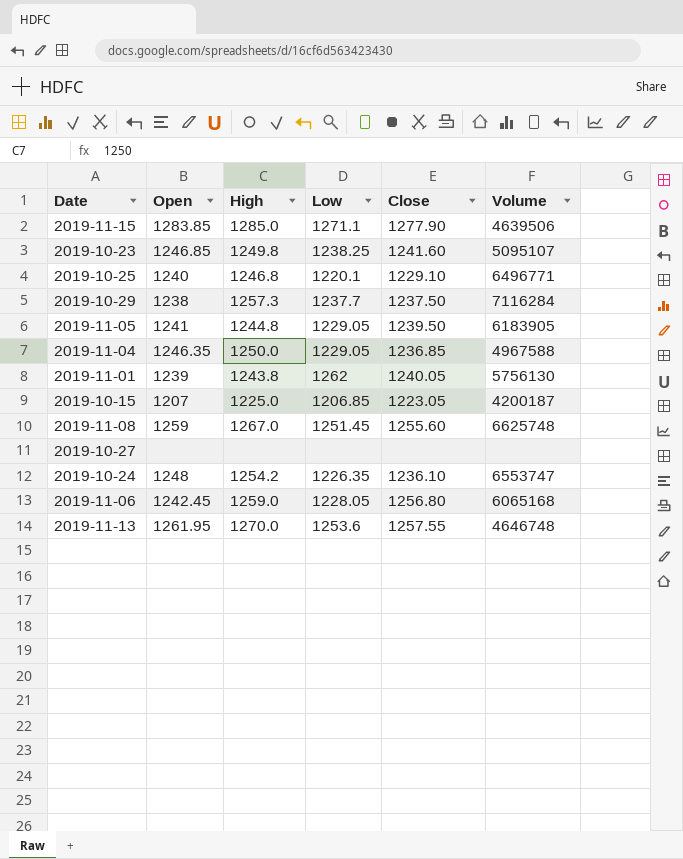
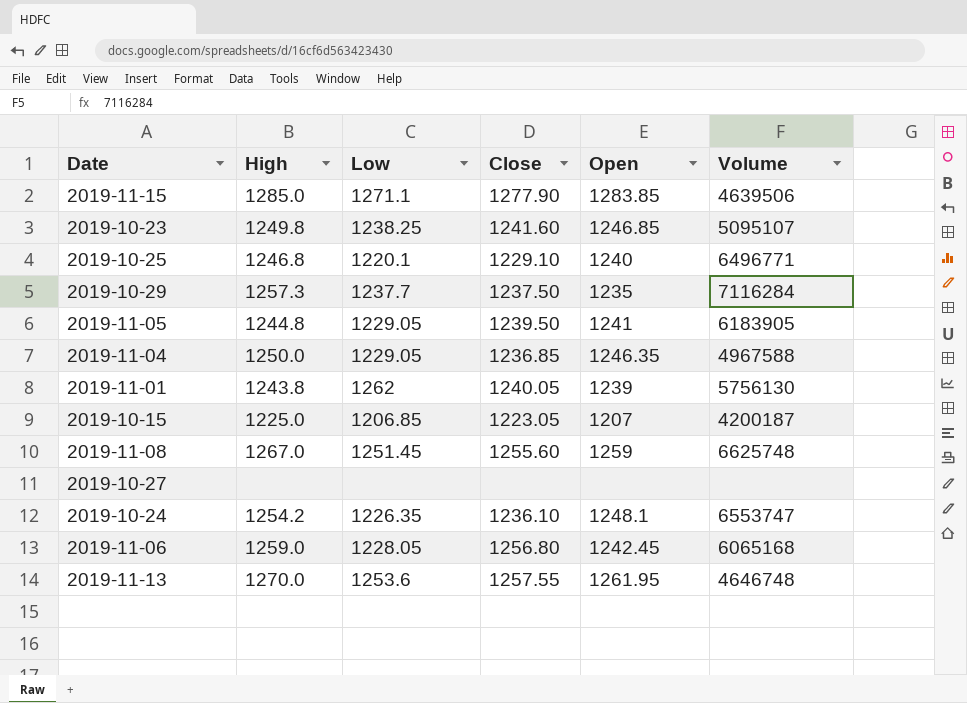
column Open | position: 2 -> 5
2019-10-29 | Open: 1238 -> 1235
2019-10-24 | Open: 1248 -> 1248.1

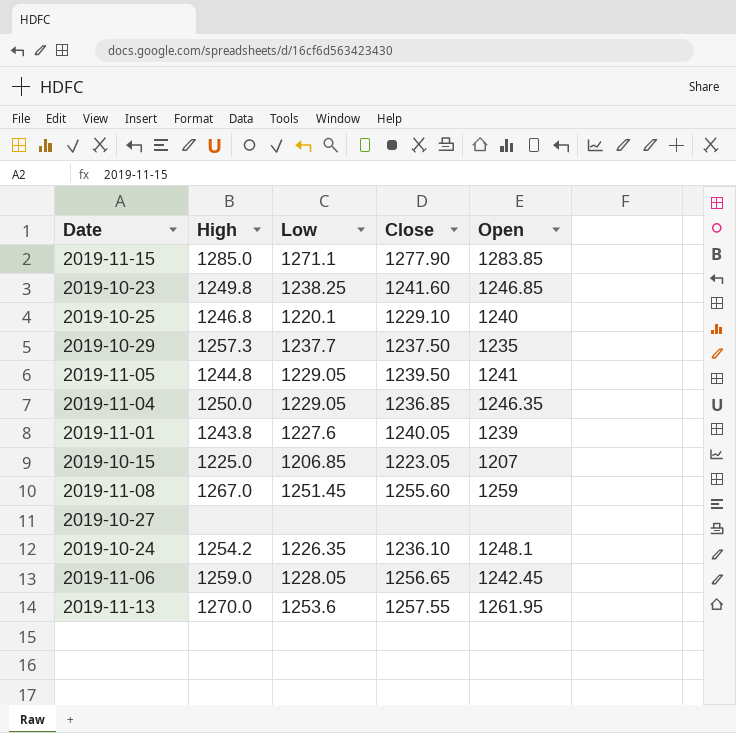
column Volume | position: 6 -> none
2019-11-01 | Low: 1262 -> 1227.6
2019-11-06 | Close: 1256.80 -> 1256.65

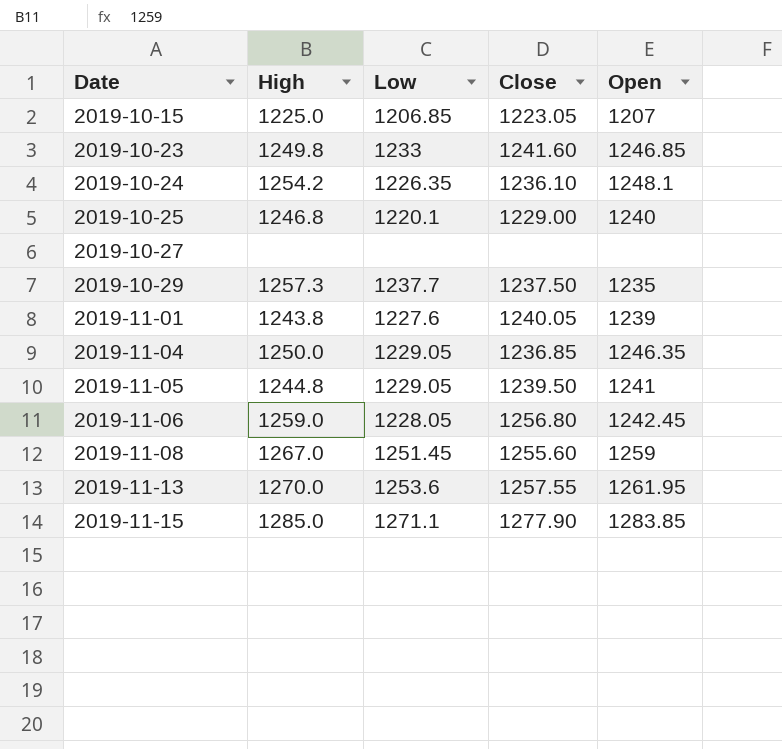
row order: none -> Date ascending
2019-10-23 | Low: 1238.25 -> 1233
2019-10-25 | Close: 1229.10 -> 1229.00
2019-11-06 | Close: 1256.65 -> 1256.80

